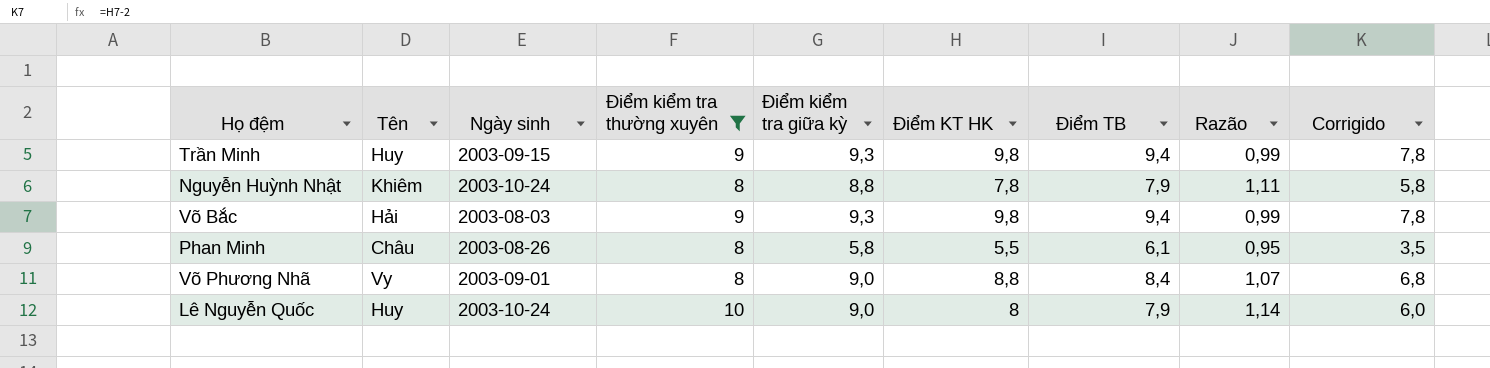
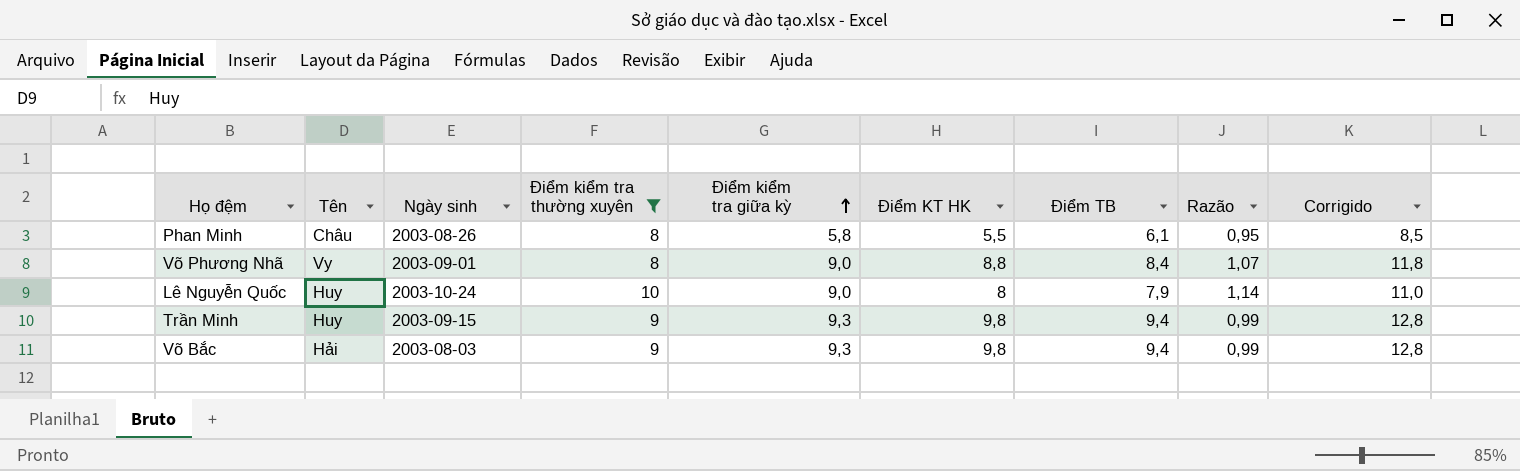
row order: none -> Điểm kiểm tra giữa kỳ ascending
column Corrigido | formula: [Điểm KT HK] - 2 -> [Điểm KT HK] + 3
row Nguyễn Huỳnh Nhật: Khiêm | 2003-10-24 | 8 | 8,8 | 7,8 | 7,9 | 1,11 | 5,8 -> none

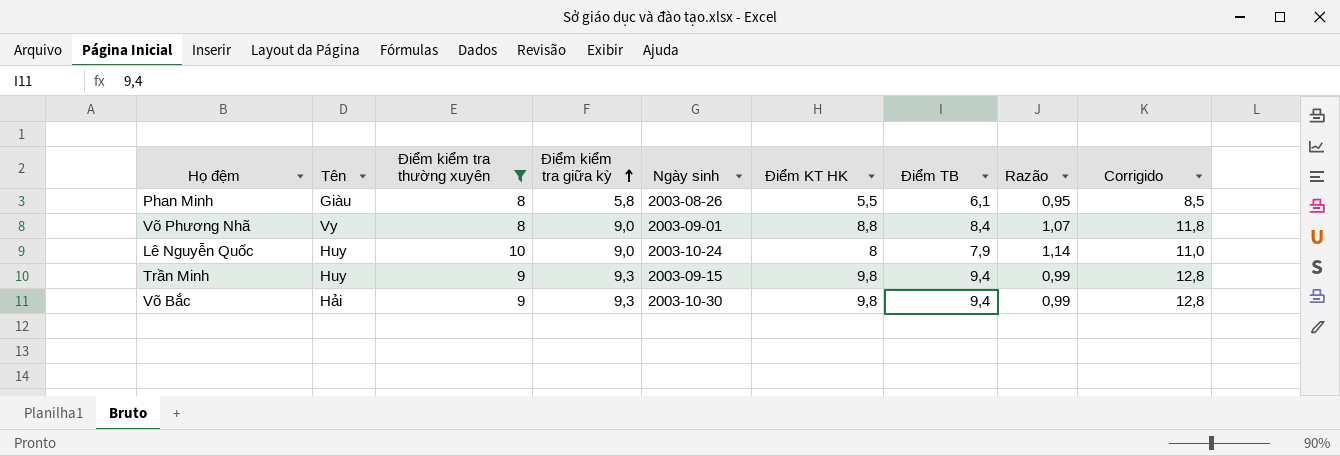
column Ngày sinh | position: 3 -> 5
Phan Minh | Tên: Châu -> Giàu
Võ Bắc | Ngày sinh: 2003-08-03 -> 2003-10-30

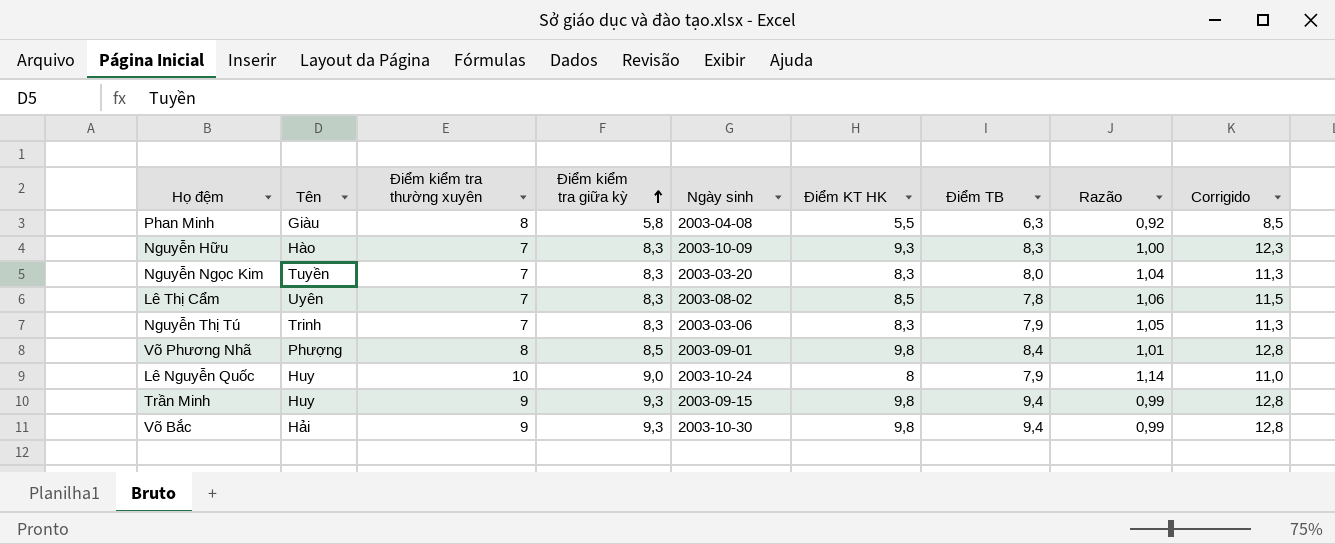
filter: Điểm kiểm tra thường xuyên != 7 -> none
Phan Minh | Ngày sinh: 2003-08-26 -> 2003-04-08
Phan Minh | Điểm TB: 6,1 -> 6,3
Phan Minh | Razão: 0,95 -> 0,92
Võ Phương Nhã | Tên: Vy -> Phượng
Võ Phương Nhã | Điểm kiểm tra giữa kỳ: 9,0 -> 8,5
Võ Phương Nhã | Điểm KT HK: 8,8 -> 9,8
Võ Phương Nhã | Razão: 1,07 -> 1,01
Võ Phương Nhã | Corrigido: 11,8 -> 12,8

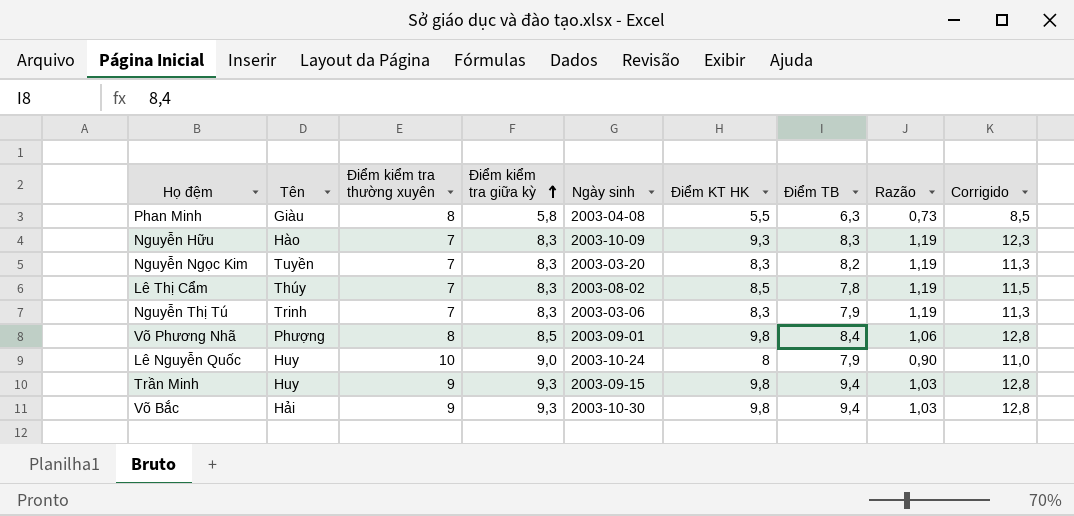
column Razão | formula: [Điểm kiểm tra giữa kỳ] / [Điểm TB] -> [Điểm kiểm tra giữa kỳ] / [Điểm kiểm tra thường xuyên]
Nguyễn Ngọc Kim | Điểm TB: 8,0 -> 8,2
Lê Thị Cẩm | Tên: Uyên -> Thúy

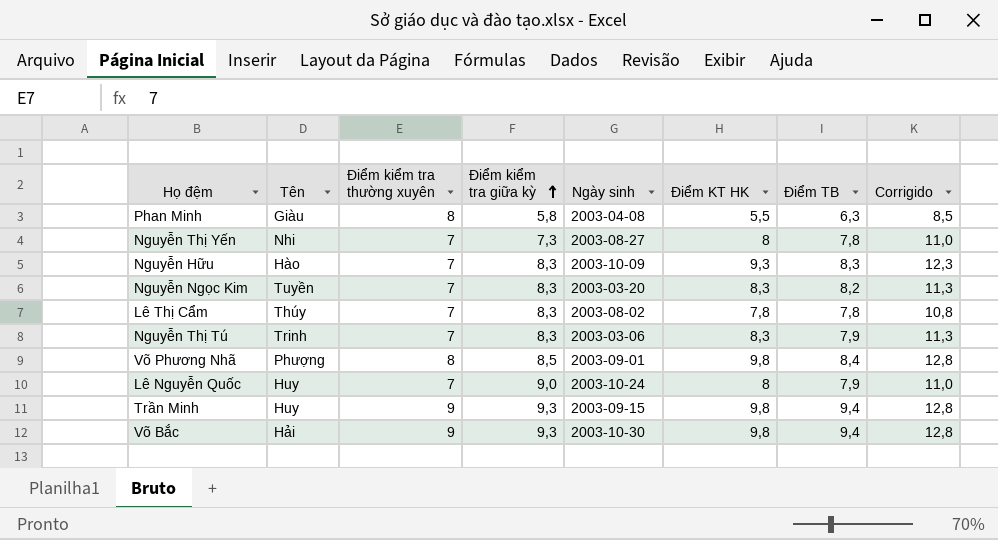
column Razão | formula: [Điểm kiểm tra giữa kỳ] / [Điểm kiểm tra thường xuyên] -> none
row Nguyễn Thị Yến: none -> Nhi | 7 | 7,3 | 2003-08-27 | 8 | 7,8 | 11,0
Lê Thị Cẩm | Điểm KT HK: 8,5 -> 7,8
Lê Thị Cẩm | Corrigido: 11,5 -> 10,8
Lê Nguyễn Quốc | Điểm kiểm tra thường xuyên: 10 -> 7

